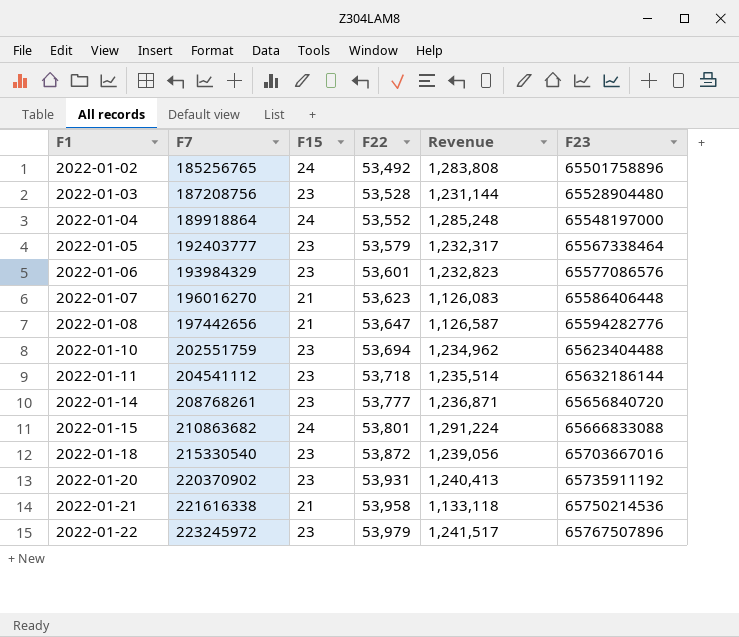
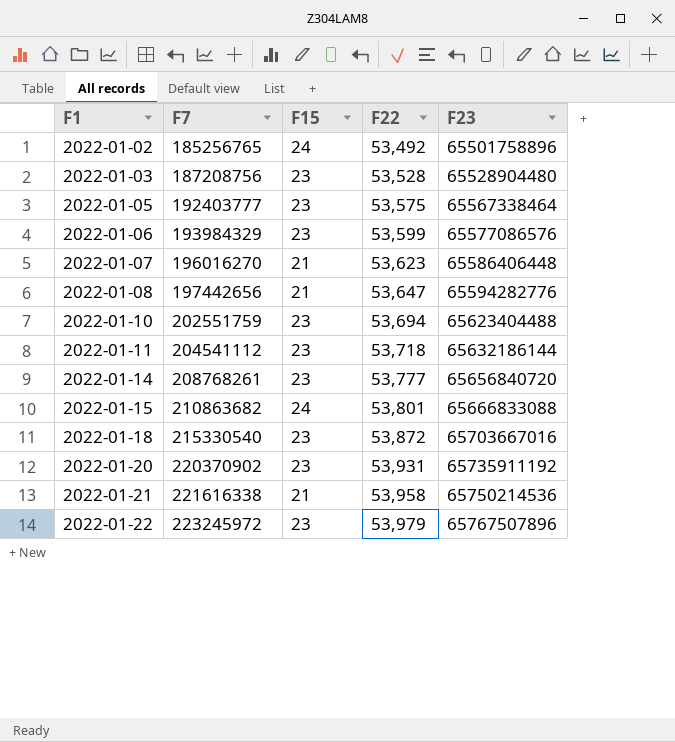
column Revenue | formula: [F15] * [F22] -> none
row 2022-01-04: 189918864 | 24 | 53,552 | 1,285,248 | 65548197000 -> none
2022-01-05 | F22: 53,579 -> 53,575
2022-01-06 | F22: 53,601 -> 53,599

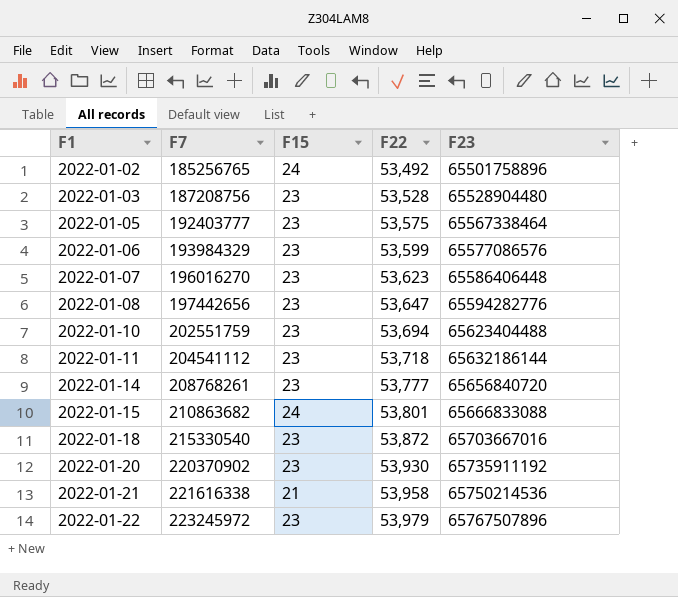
2022-01-07 | F15: 21 -> 23
2022-01-08 | F15: 21 -> 23
2022-01-20 | F22: 53,931 -> 53,930

